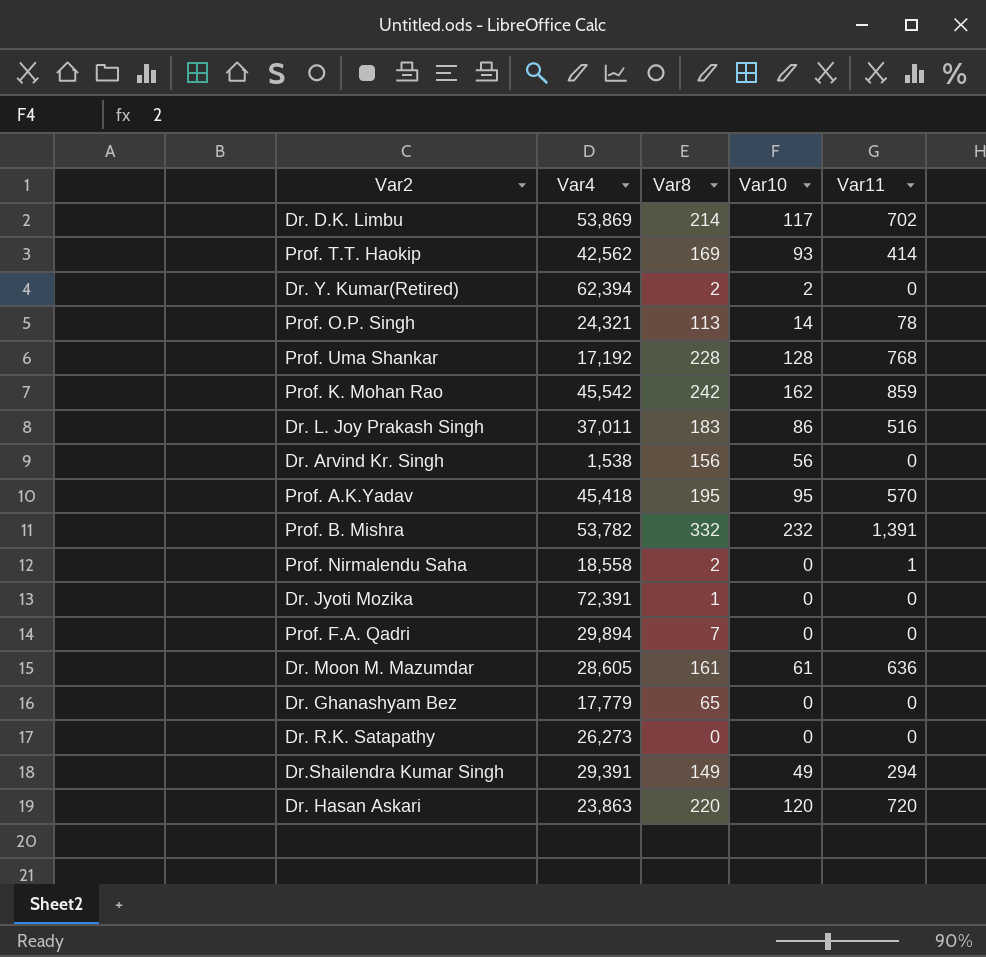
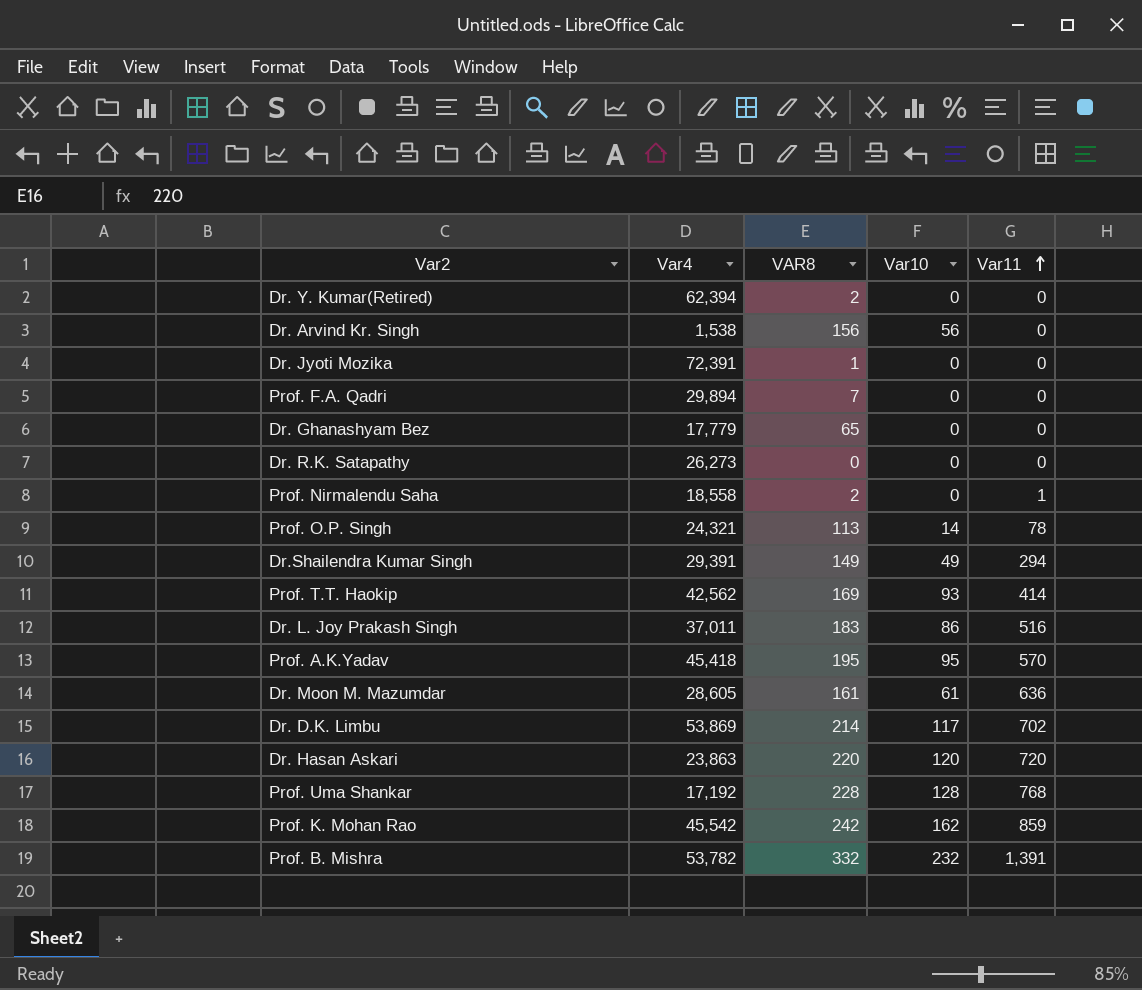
row order: none -> Var11 ascending
column name: Var8 -> VAR8
Dr. Y. Kumar(Retired) | Var10: 2 -> 0

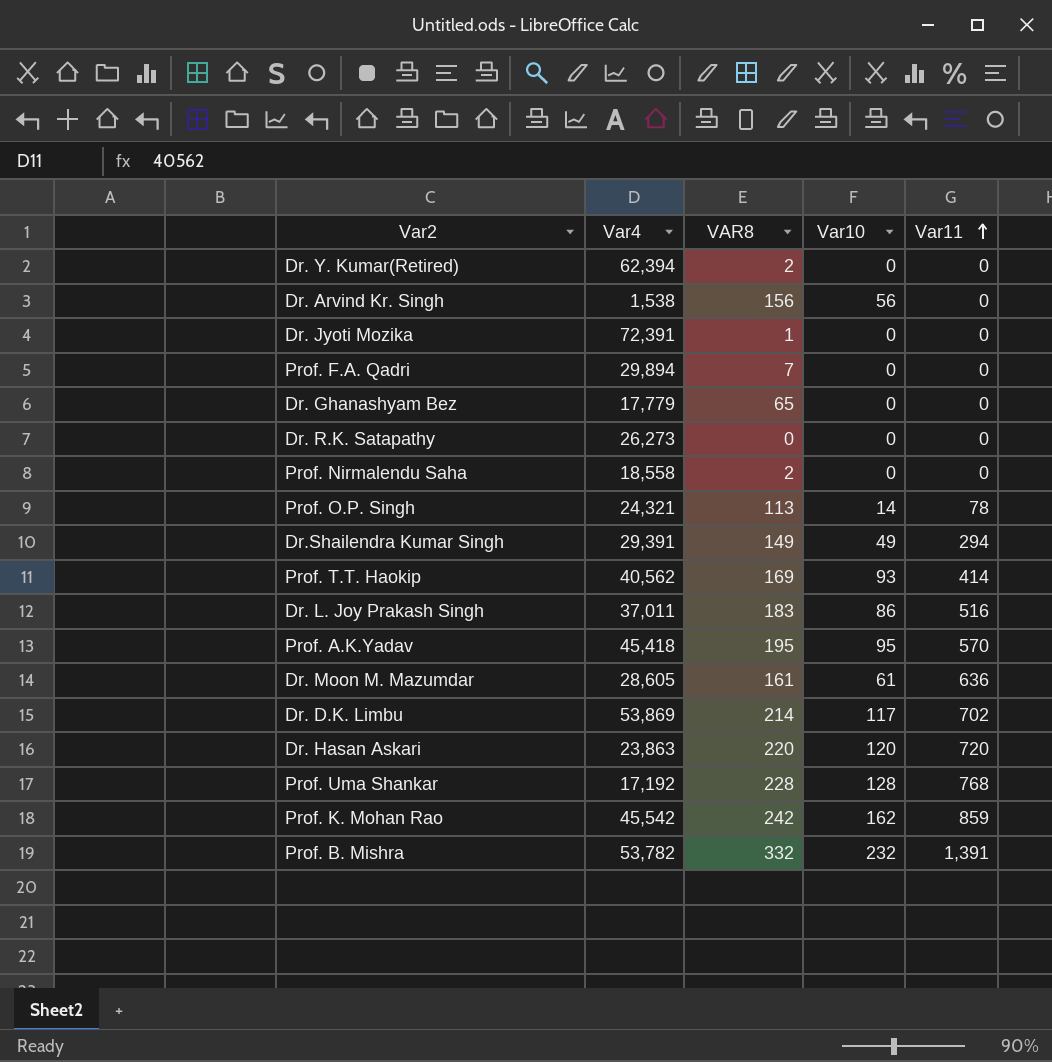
Prof. Nirmalendu Saha | Var11: 1 -> 0
Prof. T.T. Haokip | Var4: 42,562 -> 40,562

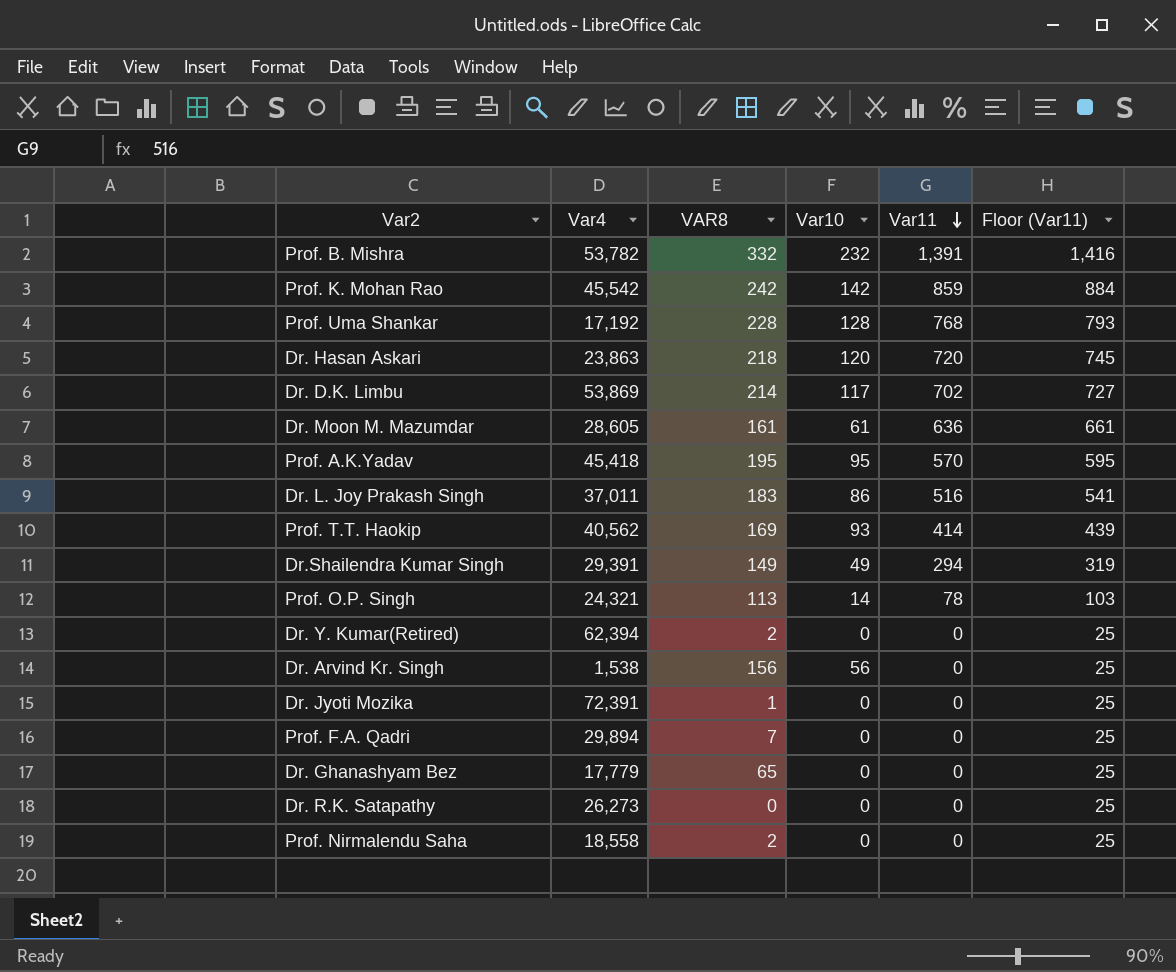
row order: Var11 ascending -> Var11 descending
column Floor (Var11) | formula: none -> [Var11] + 25
Prof. K. Mohan Rao | Var10: 162 -> 142
Dr. Hasan Askari | VAR8: 220 -> 218

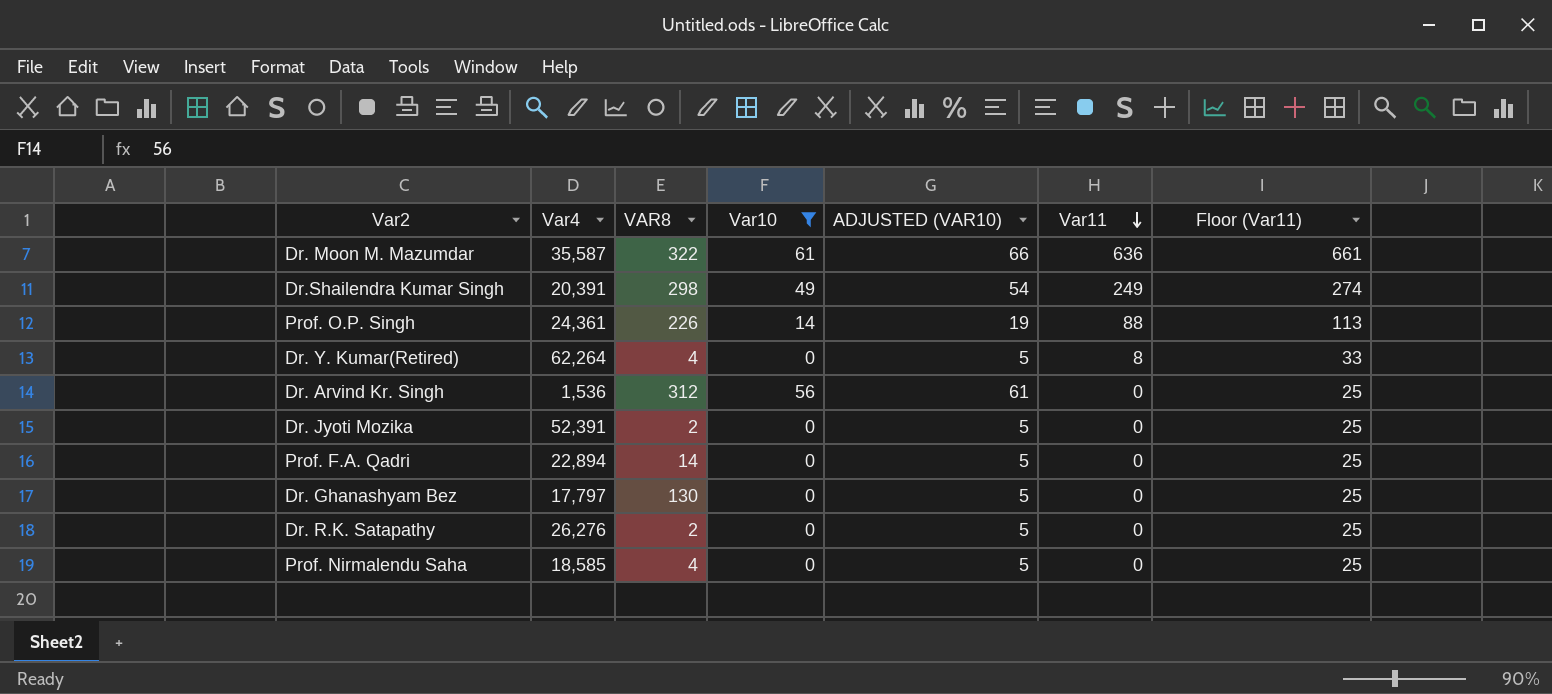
filter: none -> Var10 <= 61
column ADJUSTED (VAR10) | formula: none -> [Var10] + 5
Dr. Moon M. Mazumdar | Var4: 28,605 -> 35,587
Dr. Moon M. Mazumdar | VAR8: 161 -> 322
Dr.Shailendra Kumar Singh | Var4: 29,391 -> 20,391
Dr.Shailendra Kumar Singh | VAR8: 149 -> 298
Dr.Shailendra Kumar Singh | Var11: 294 -> 249
Dr.Shailendra Kumar Singh | Floor (Var11): 319 -> 274
Prof. O.P. Singh | Var4: 24,321 -> 24,361
Prof. O.P. Singh | VAR8: 113 -> 226
Prof. O.P. Singh | Var11: 78 -> 88
Prof. O.P. Singh | Floor (Var11): 103 -> 113
Dr. Y. Kumar(Retired) | Var4: 62,394 -> 62,264
Dr. Y. Kumar(Retired) | VAR8: 2 -> 4
Dr. Y. Kumar(Retired) | Var11: 0 -> 8
Dr. Y. Kumar(Retired) | Floor (Var11): 25 -> 33
Dr. Arvind Kr. Singh | Var4: 1,538 -> 1,536
Dr. Arvind Kr. Singh | VAR8: 156 -> 312
Dr. Jyoti Mozika | Var4: 72,391 -> 52,391
Dr. Jyoti Mozika | VAR8: 1 -> 2
Prof. F.A. Qadri | Var4: 29,894 -> 22,894
Prof. F.A. Qadri | VAR8: 7 -> 14
Dr. Ghanashyam Bez | Var4: 17,779 -> 17,797
Dr. Ghanashyam Bez | VAR8: 65 -> 130
Dr. R.K. Satapathy | Var4: 26,273 -> 26,276
Dr. R.K. Satapathy | VAR8: 0 -> 2
Prof. Nirmalendu Saha | Var4: 18,558 -> 18,585
Prof. Nirmalendu Saha | VAR8: 2 -> 4

